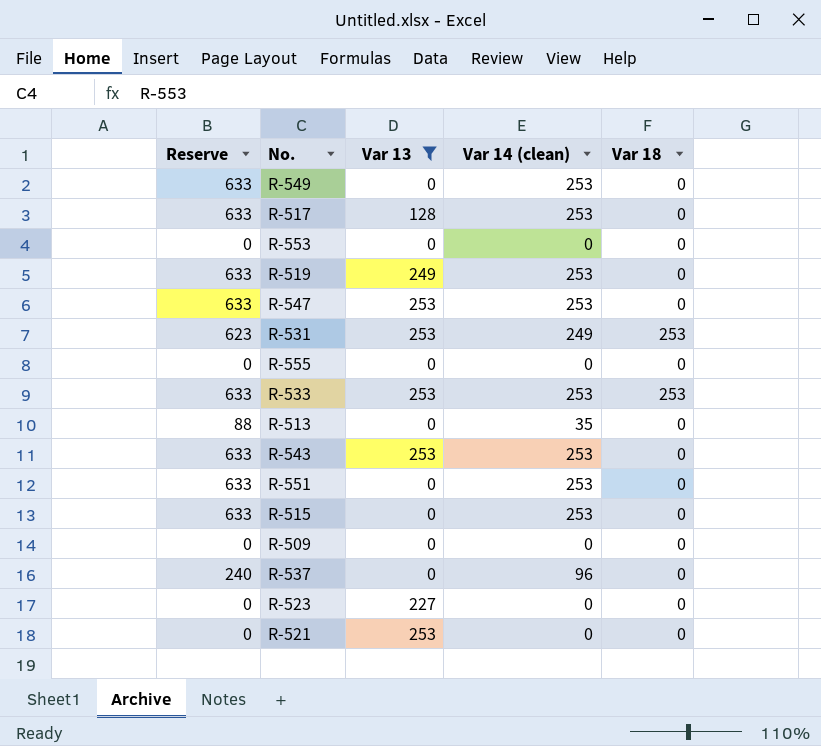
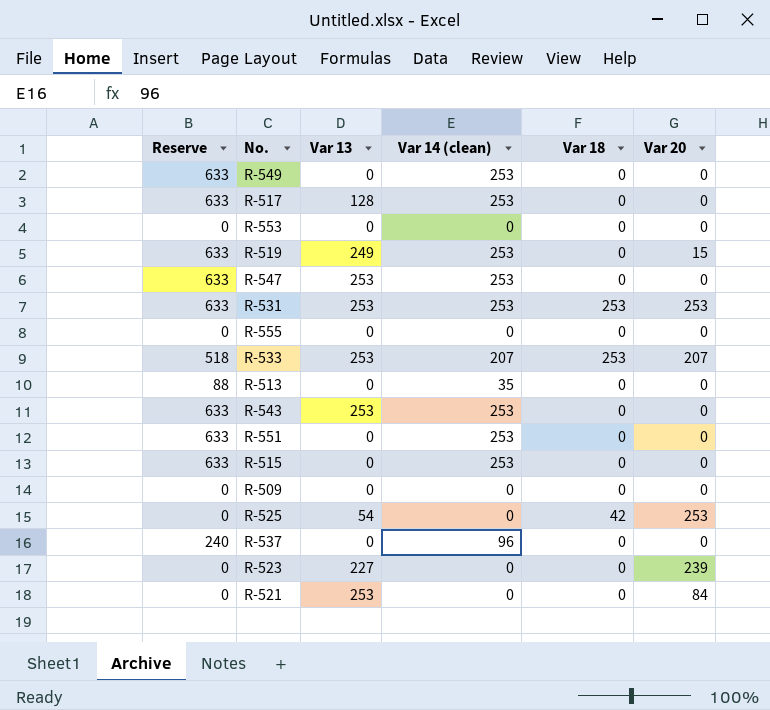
filter: Var 13 != 54 -> none
column Var 20 | position: none -> 6
R-531 | Reserve: 623 -> 633
R-531 | Var 14 (clean): 249 -> 253
R-533 | Reserve: 633 -> 518
R-533 | Var 14 (clean): 253 -> 207

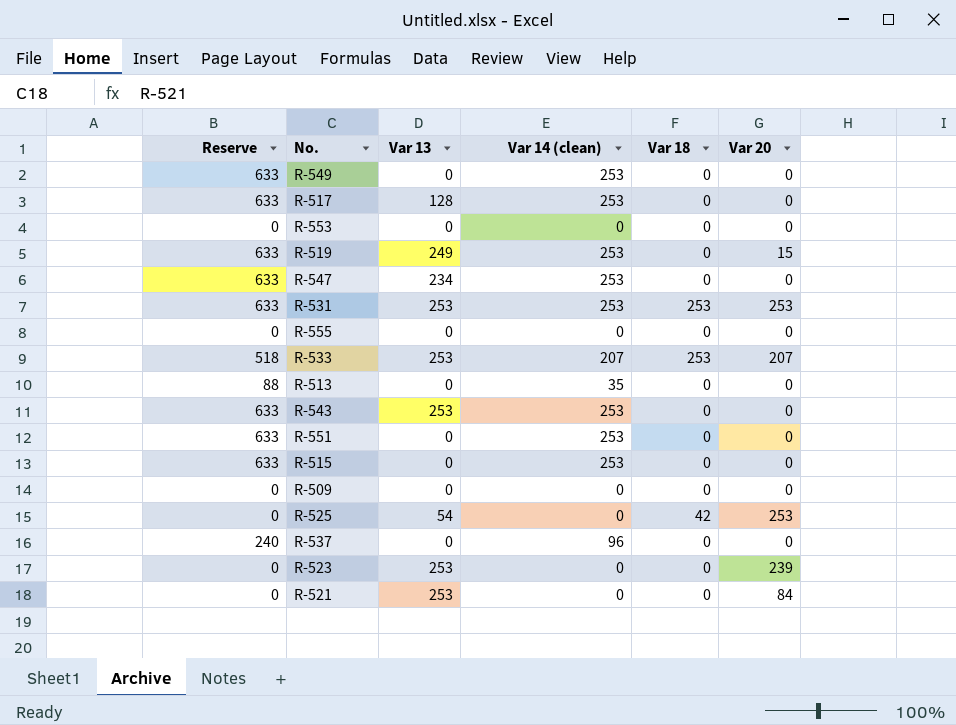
R-547 | Var 13: 253 -> 234
R-523 | Var 13: 227 -> 253

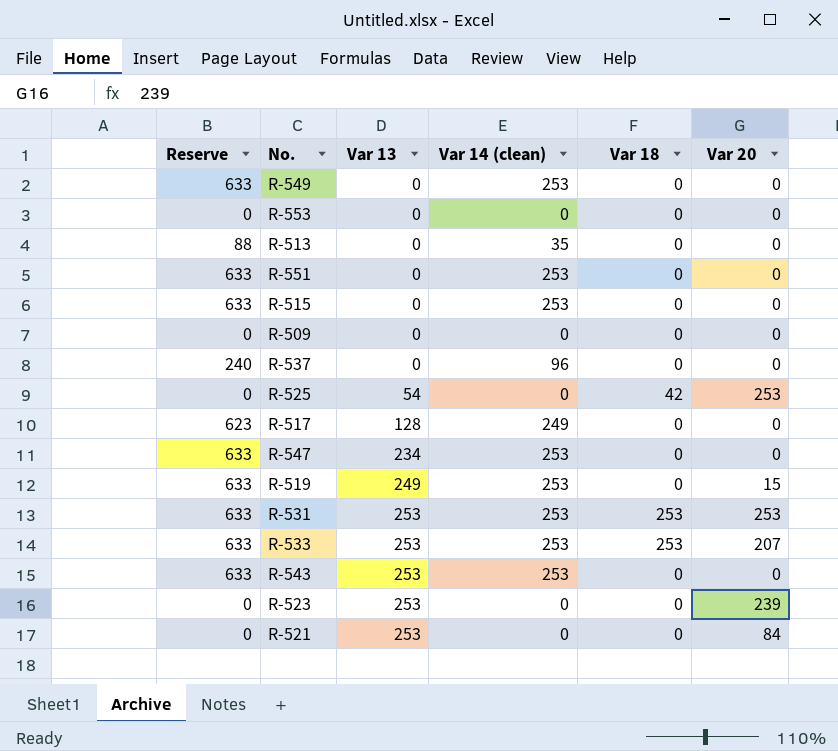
row order: none -> Var 13 ascending
row R-555: 0 | 0 | 0 | 0 | 0 -> none
R-517 | Reserve: 633 -> 623
R-517 | Var 14 (clean): 253 -> 249
R-533 | Reserve: 518 -> 633
R-533 | Var 14 (clean): 207 -> 253

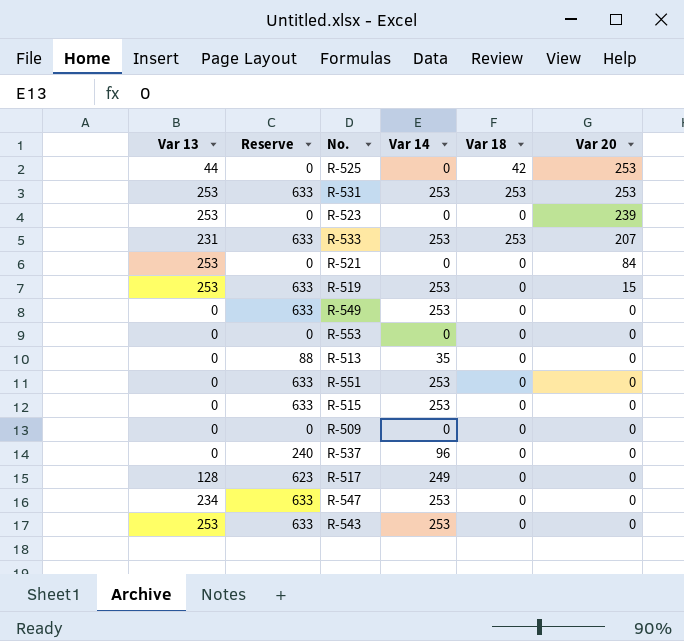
row order: Var 13 ascending -> Var 20 descending
column Var 13 | position: 3 -> 1
column name: Var 14 (clean) -> Var 14
R-525 | Var 13: 54 -> 44
R-533 | Var 13: 253 -> 231
R-519 | Var 13: 249 -> 253

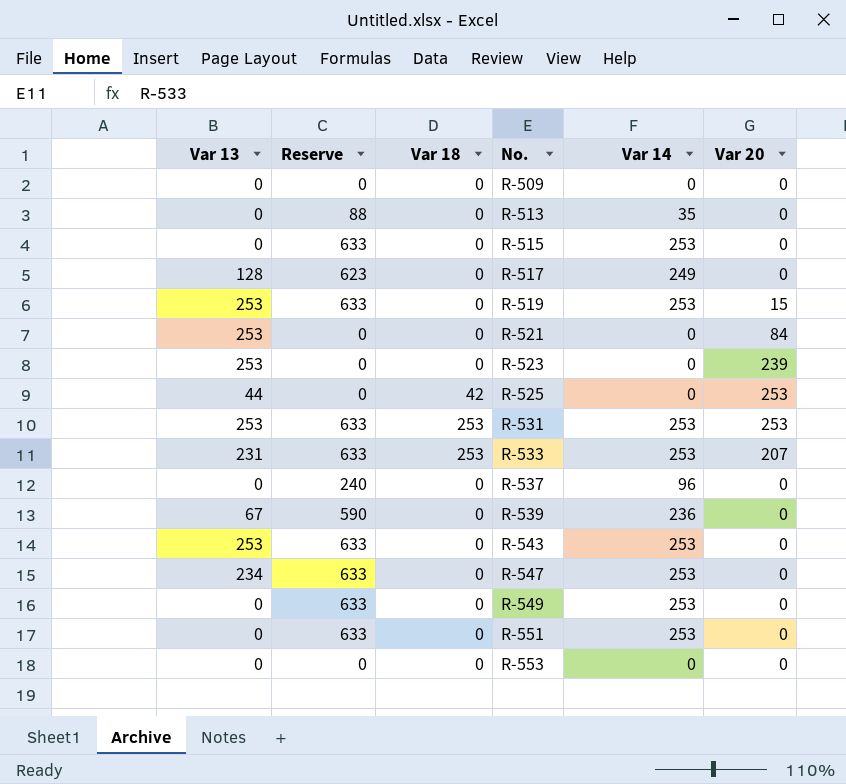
row order: Var 20 descending -> No. ascending
column Var 18 | position: 5 -> 3
row R-539: none -> 67 | 590 | 0 | 236 | 0

